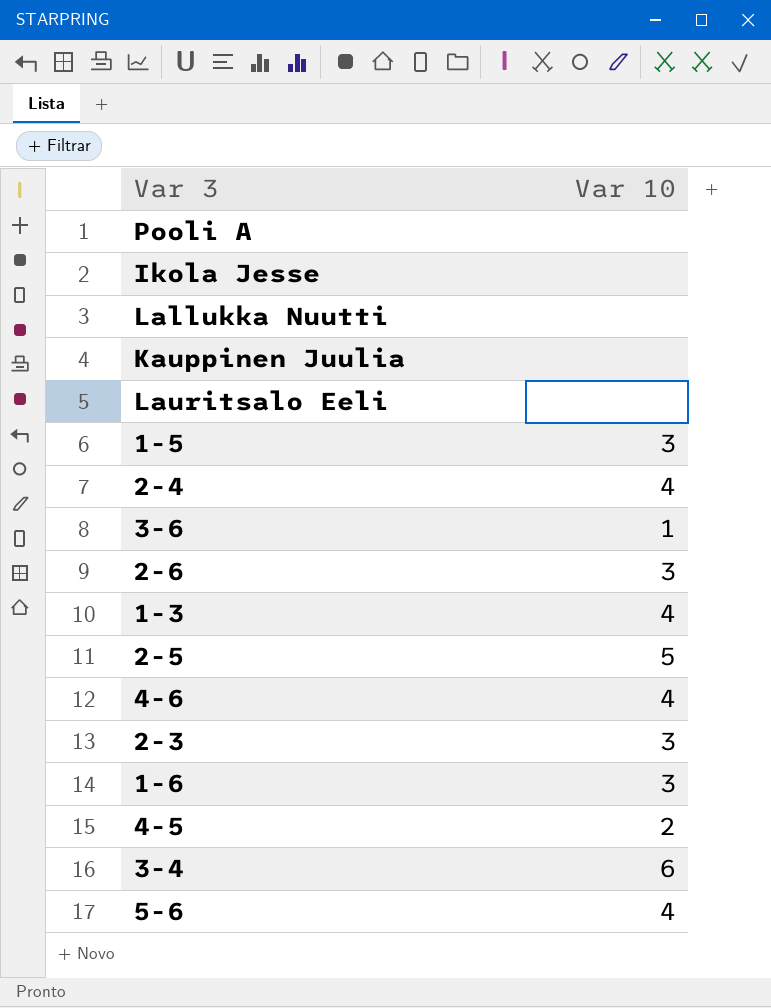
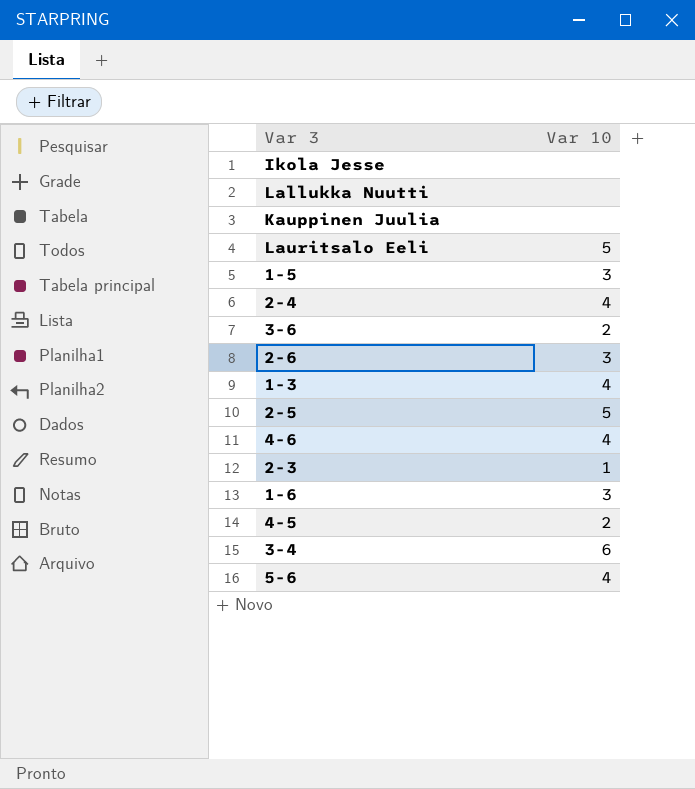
row Pooli A: none -> none
Lauritsalo Eeli | Var 10: none -> 5
3-6 | Var 10: 1 -> 2
2-3 | Var 10: 3 -> 1

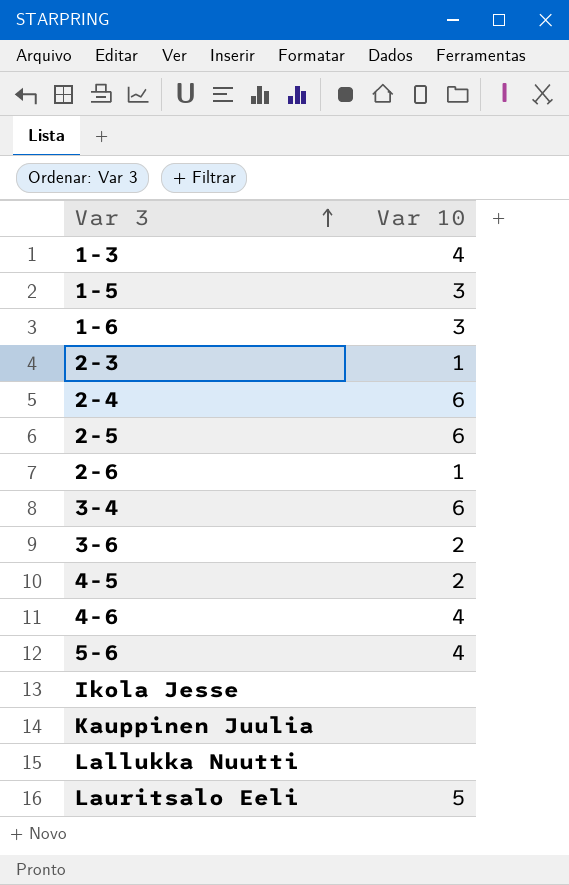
row order: none -> Var 3 ascending
2-4 | Var 10: 4 -> 6
2-5 | Var 10: 5 -> 6
2-6 | Var 10: 3 -> 1

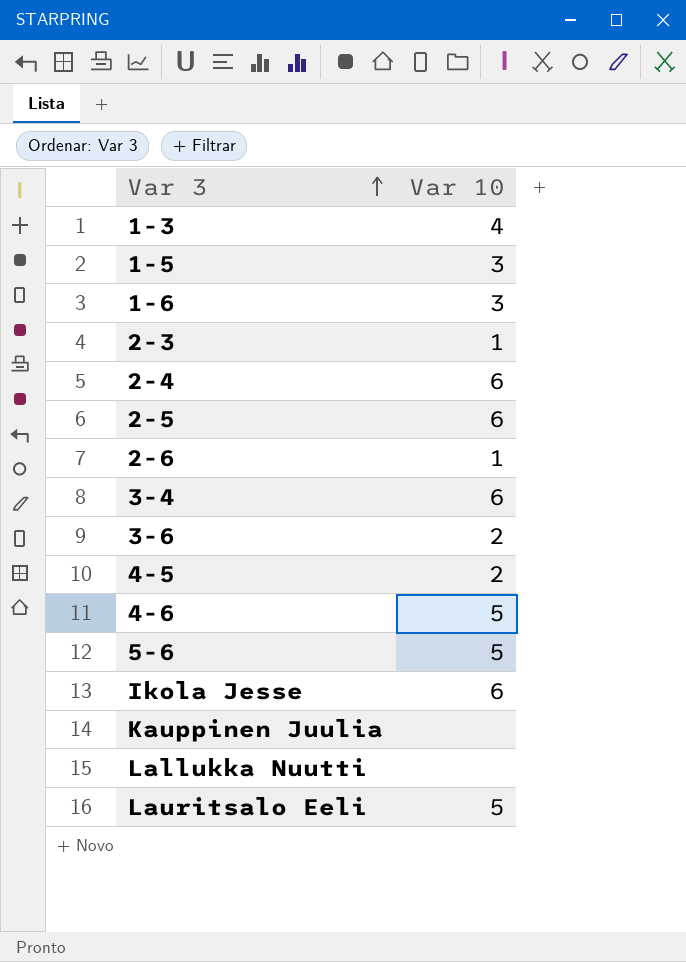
4-6 | Var 10: 4 -> 5
5-6 | Var 10: 4 -> 5
Ikola Jesse | Var 10: none -> 6

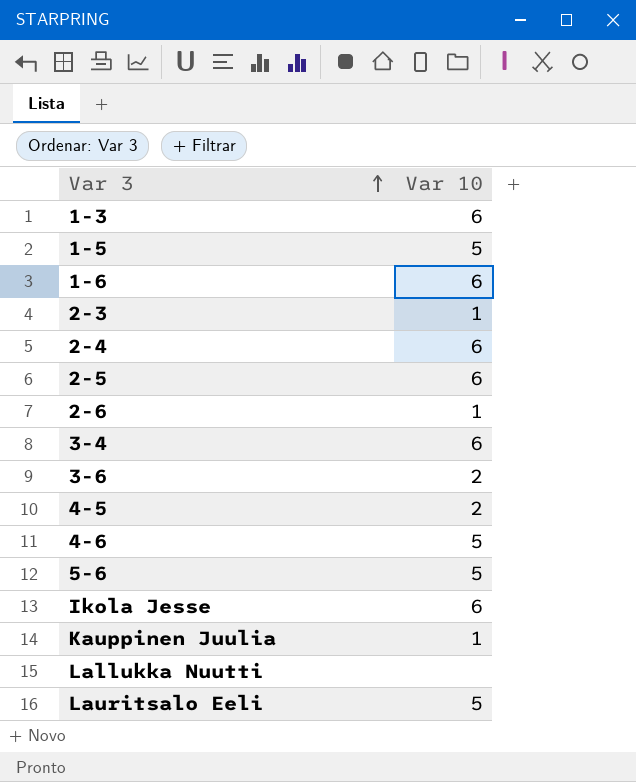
1-3 | Var 10: 4 -> 6
1-5 | Var 10: 3 -> 5
1-6 | Var 10: 3 -> 6
Kauppinen Juulia | Var 10: none -> 1

